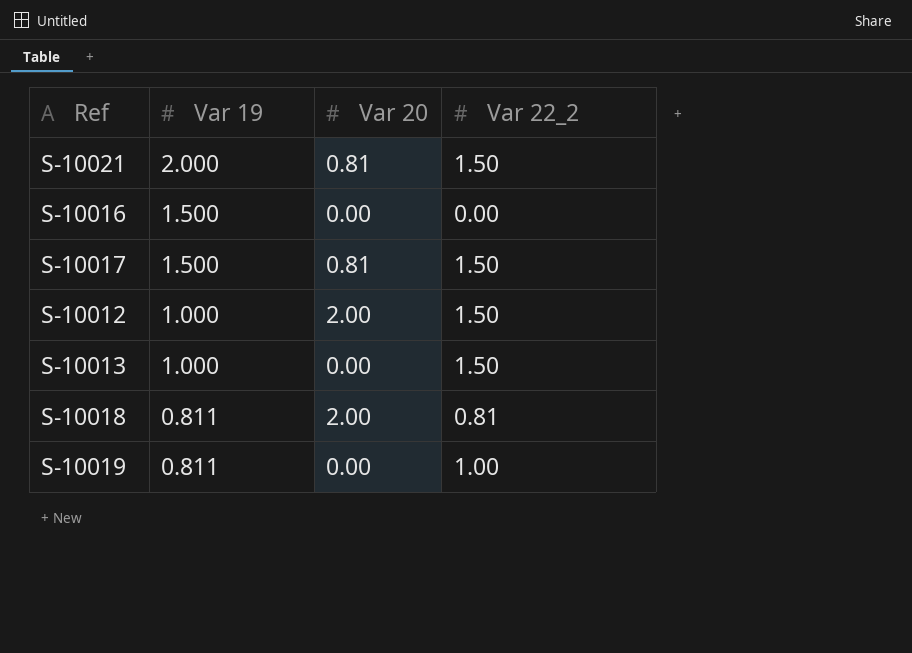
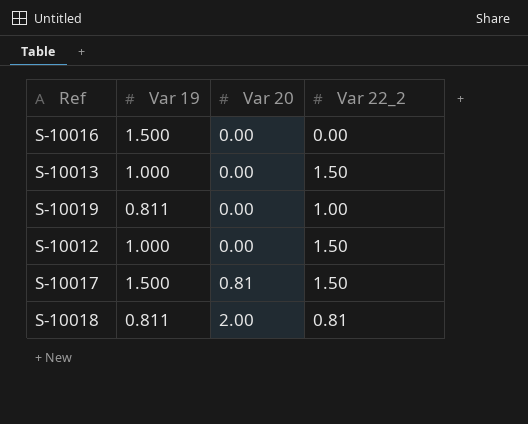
row order: Var 19 descending -> Var 20 ascending
row S-10021: 2.000 | 0.81 | 1.50 -> none
S-10012 | Var 20: 2.00 -> 0.00

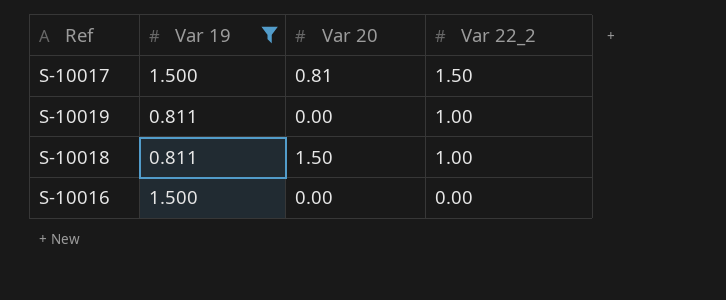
filter: none -> Var 19 != 1.000
row order: Var 20 ascending -> Var 22_2 descending
S-10018 | Var 20: 2.00 -> 1.50
S-10018 | Var 22_2: 0.81 -> 1.00

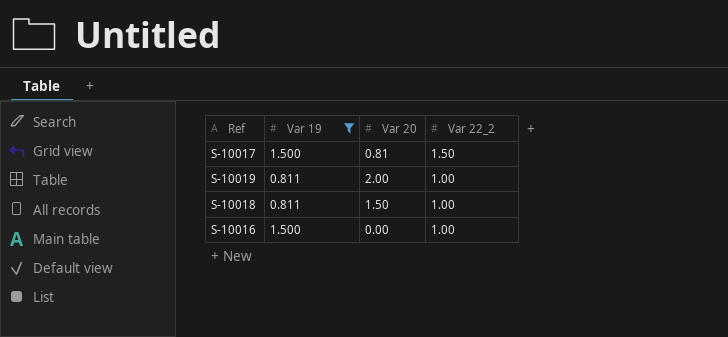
S-10019 | Var 20: 0.00 -> 2.00
S-10016 | Var 22_2: 0.00 -> 1.00

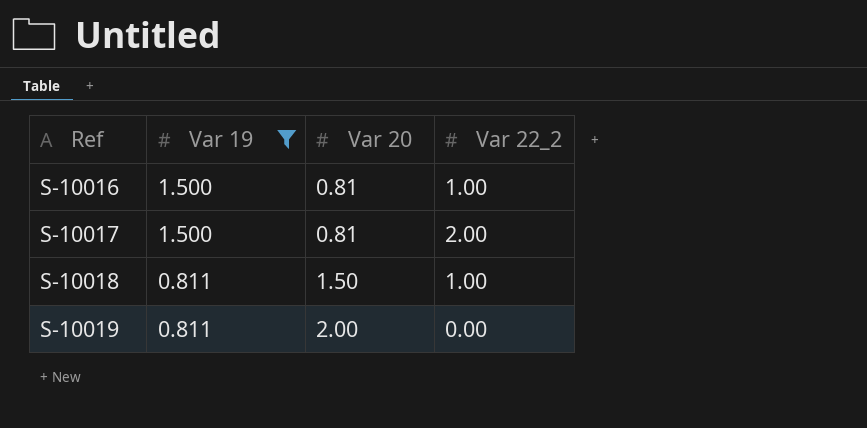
row order: Var 22_2 descending -> Ref ascending
S-10016 | Var 20: 0.00 -> 0.81
S-10017 | Var 22_2: 1.50 -> 2.00
S-10019 | Var 22_2: 1.00 -> 0.00

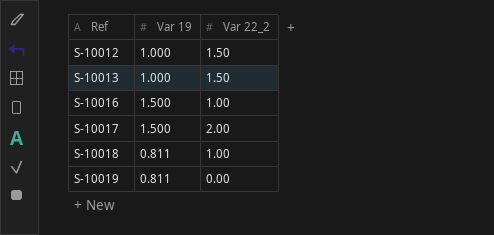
filter: Var 19 != 1.000 -> none
column Var 20 | position: 3 -> none

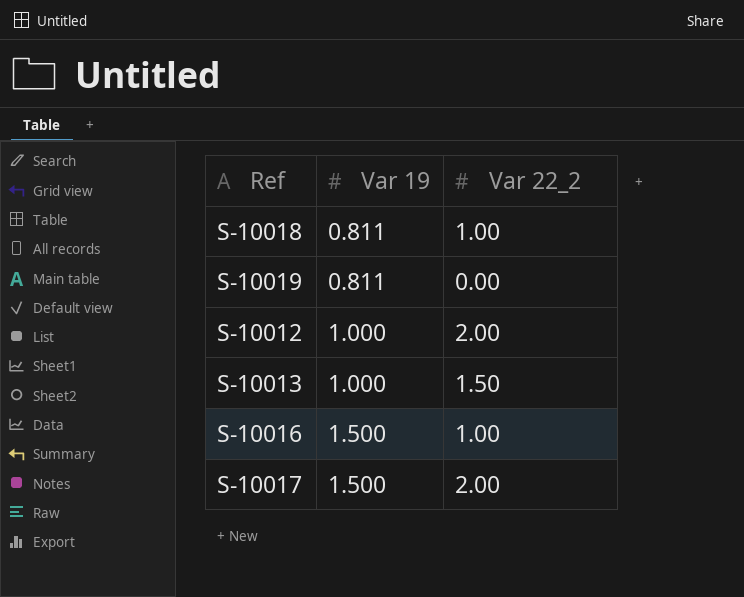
row order: Ref ascending -> Var 19 ascending
S-10012 | Var 22_2: 1.50 -> 2.00

